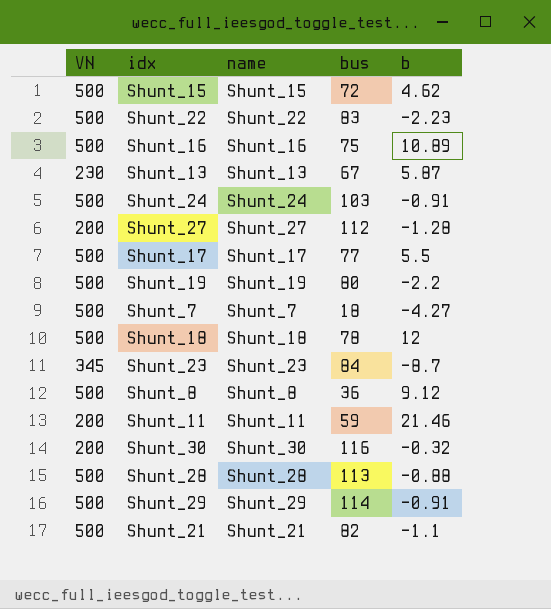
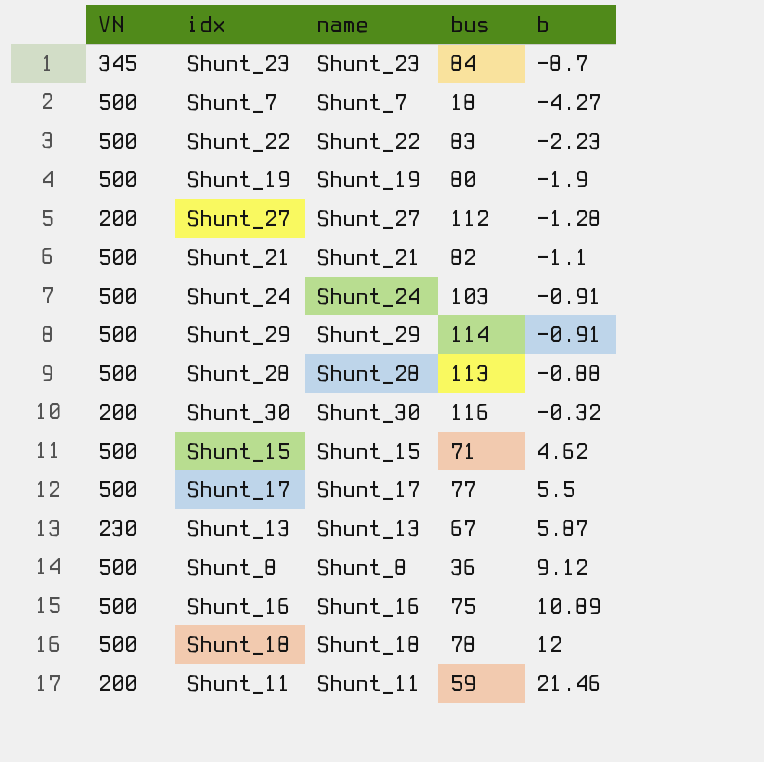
row order: none -> b ascending
Shunt_19 | b: -2.2 -> -1.9
Shunt_15 | bus: 72 -> 71

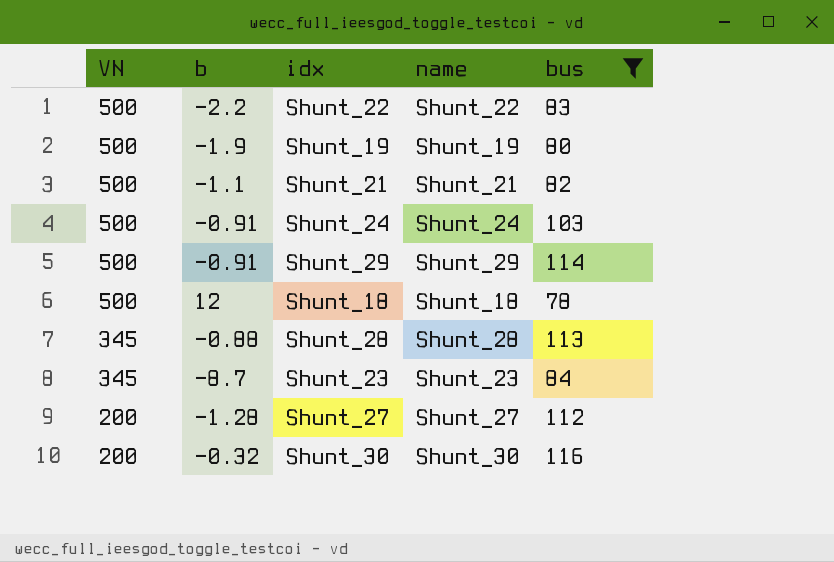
filter: none -> bus >= 78
row order: b ascending -> VN descending
column b | position: 5 -> 2
Shunt_22 | b: -2.23 -> -2.2
Shunt_28 | VN: 500 -> 345

